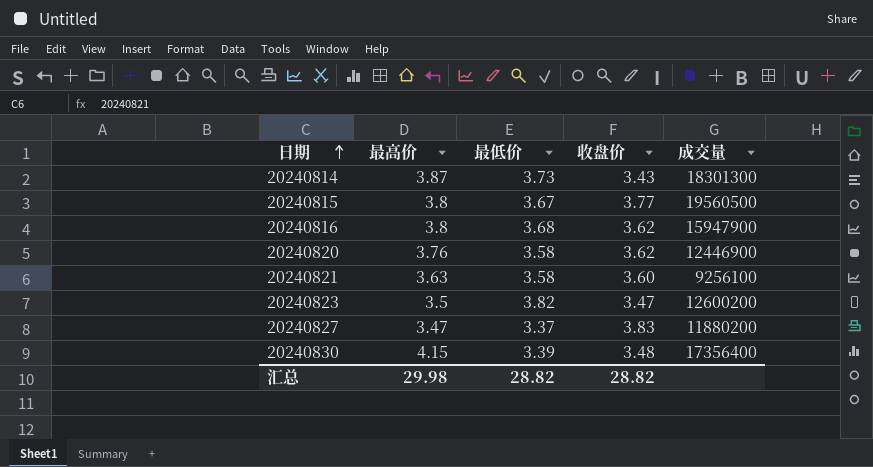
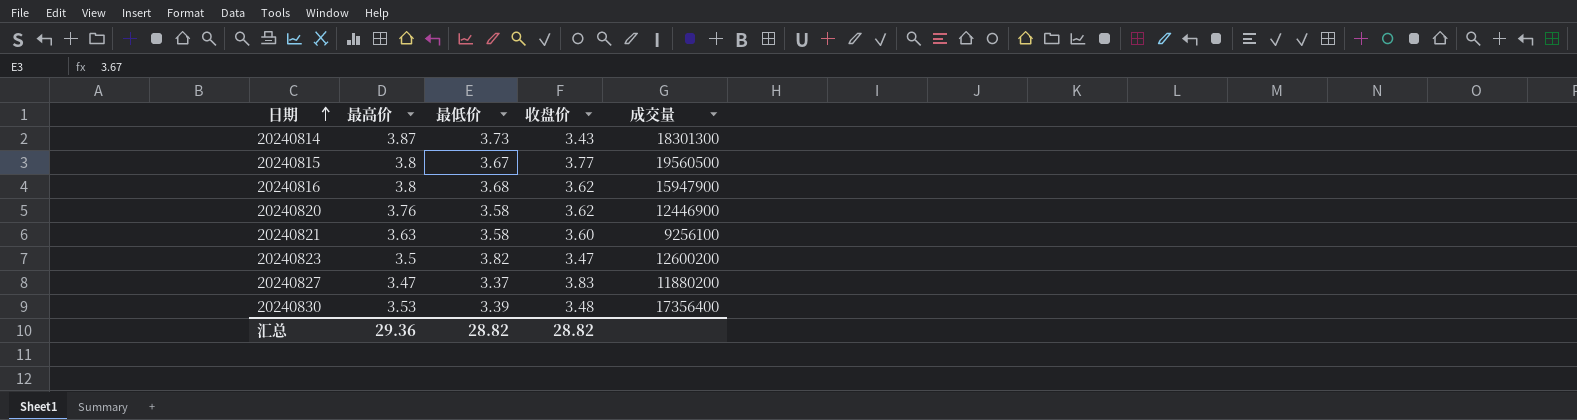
20240830 | 最高价: 4.15 -> 3.53
汇总 | 最高价: 29.98 -> 29.36

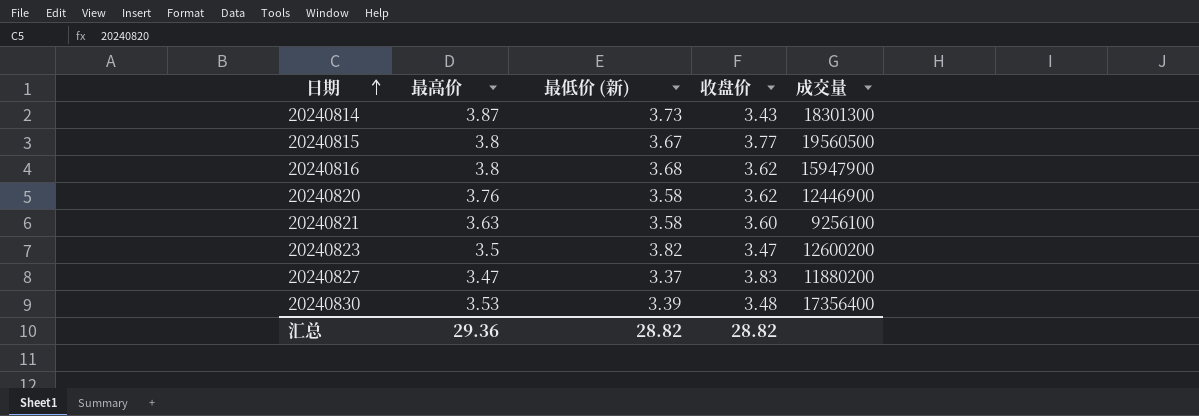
column name: 最低价 -> 最低价 (新)

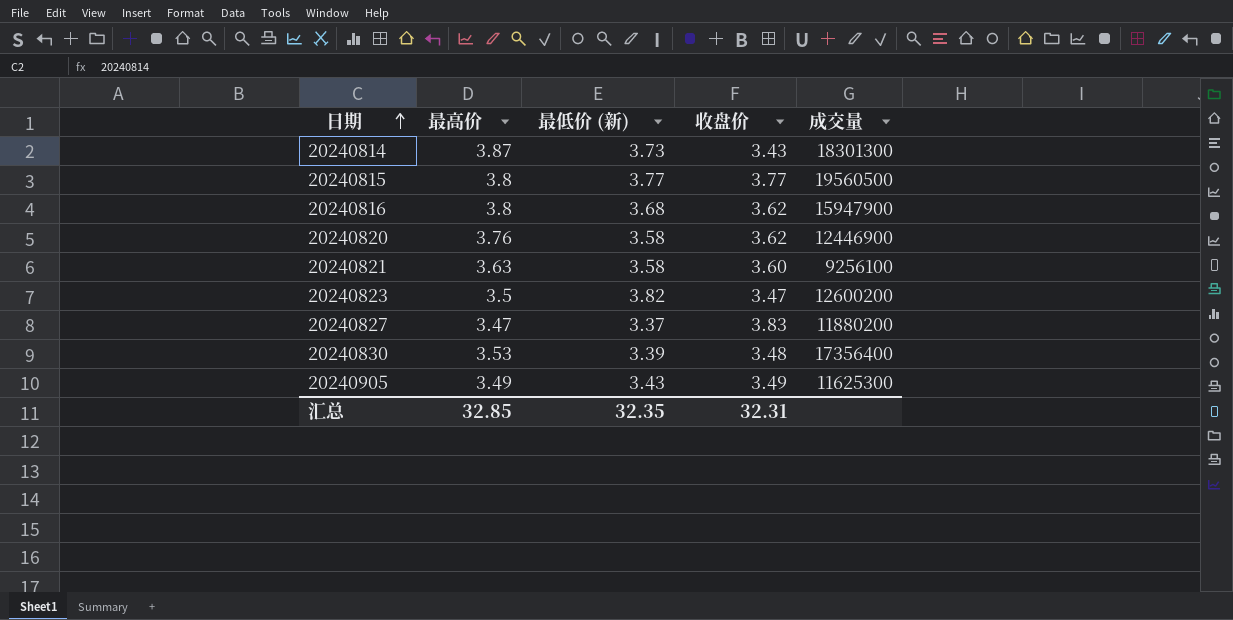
20240815 | 最低价 (新): 3.67 -> 3.77
row 20240905: none -> 3.49 | 3.43 | 3.49 | 11625300
汇总 | 最高价: 29.36 -> 32.85
汇总 | 最低价 (新): 28.82 -> 32.35
汇总 | 收盘价: 28.82 -> 32.31

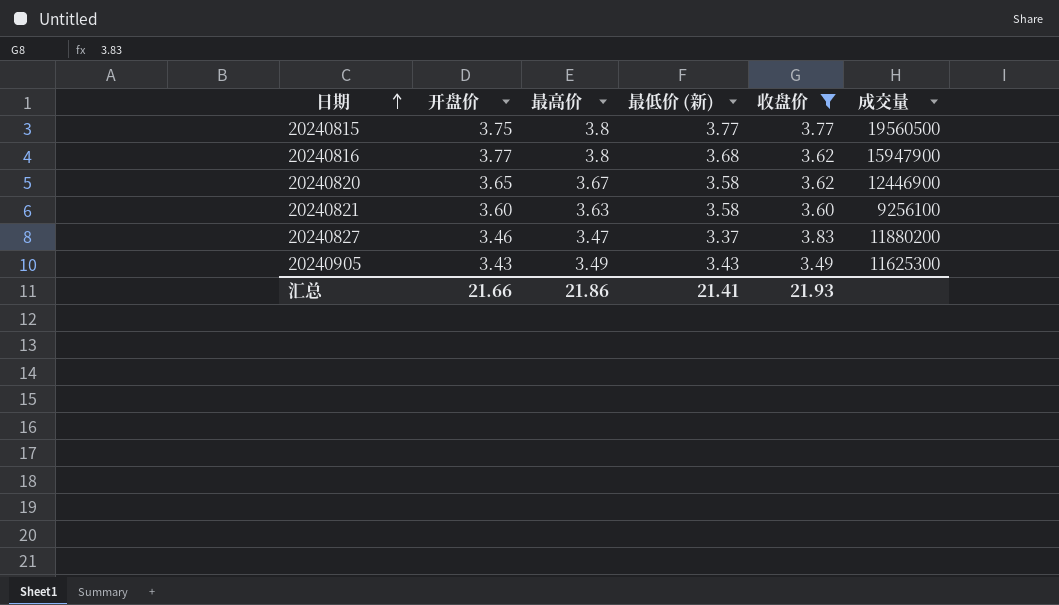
filter: none -> 收盘价 >= 3.49
column 开盘价 | position: none -> 2
20240820 | 最高价: 3.76 -> 3.67
汇总 | 最高价: 32.85 -> 21.86
汇总 | 最低价 (新): 32.35 -> 21.41
汇总 | 收盘价: 32.31 -> 21.93

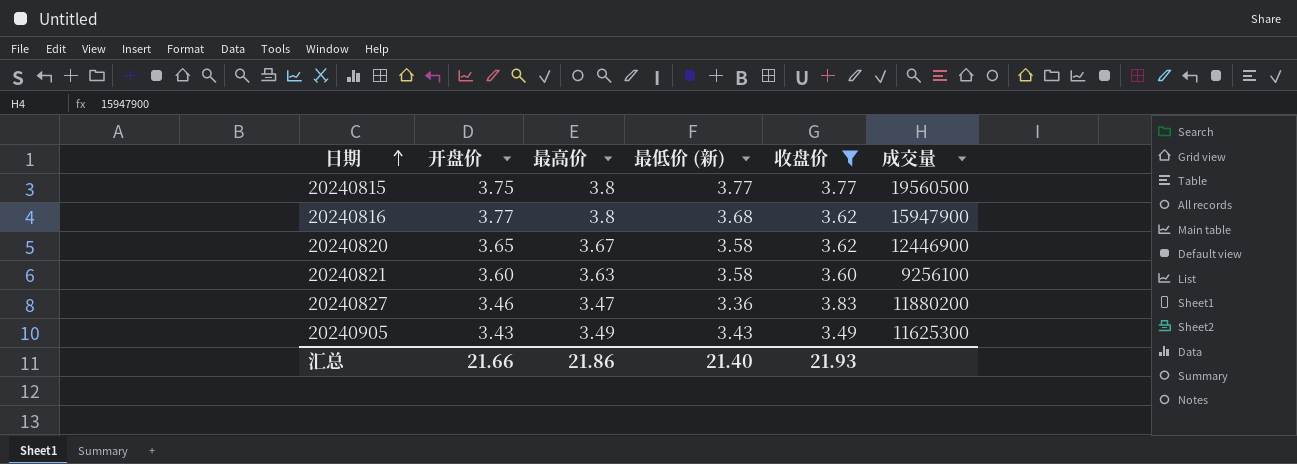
20240827 | 最低价 (新): 3.37 -> 3.36
汇总 | 最低价 (新): 21.41 -> 21.40

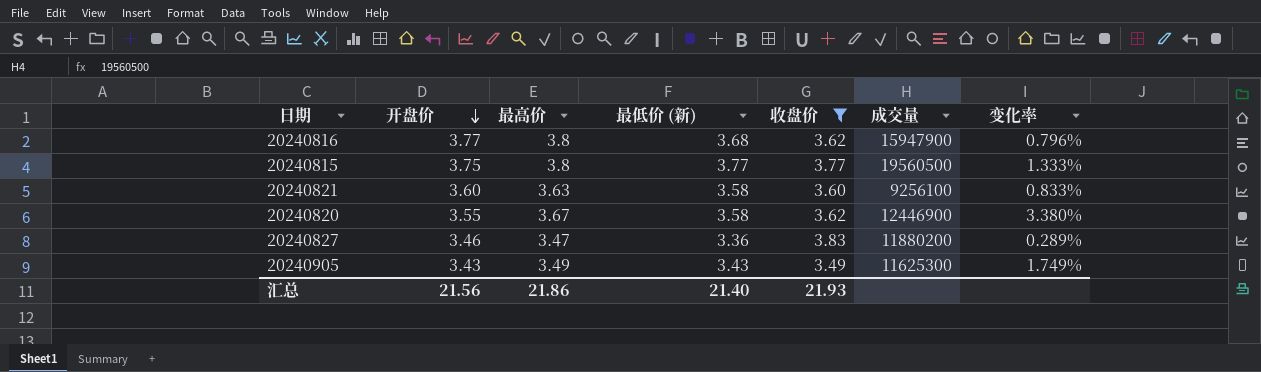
row order: 日期 ascending -> 开盘价 descending
column 变化率 | formula: none -> ([最高价] - [开盘价]) / [开盘价]
20240820 | 开盘价: 3.65 -> 3.55
汇总 | 开盘价: 21.66 -> 21.56

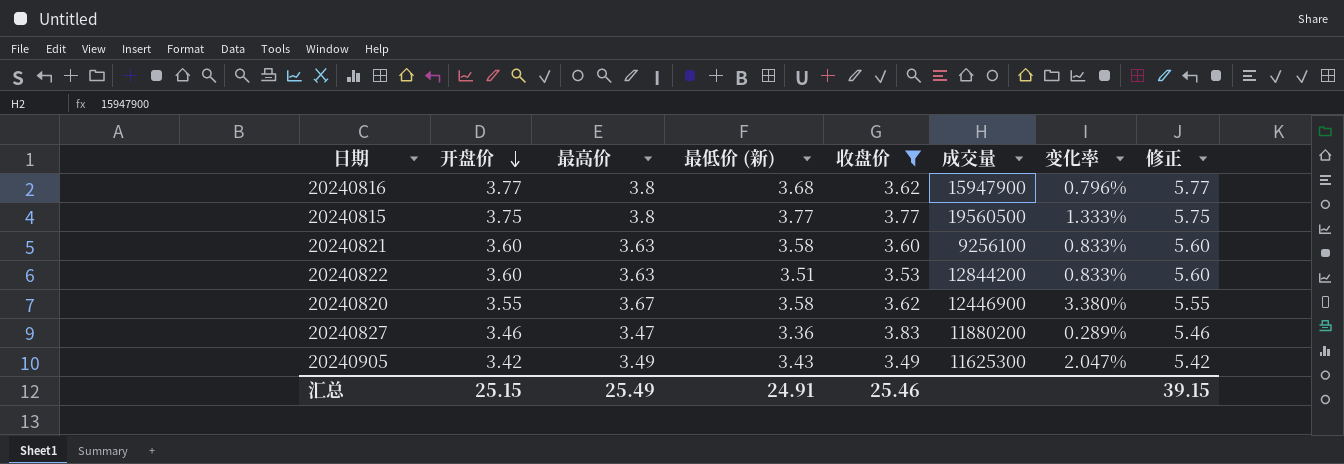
column 修正 | formula: none -> [开盘价] + 2
row 20240822: none -> 3.60 | 3.63 | 3.51 | 3.53 | 12844200 | 0.833% | 5.60
20240905 | 开盘价: 3.43 -> 3.42
20240905 | 变化率: 1.749% -> 2.047%
汇总 | 开盘价: 21.56 -> 25.15
汇总 | 最高价: 21.86 -> 25.49
汇总 | 最低价 (新): 21.40 -> 24.91
汇总 | 收盘价: 21.93 -> 25.46

